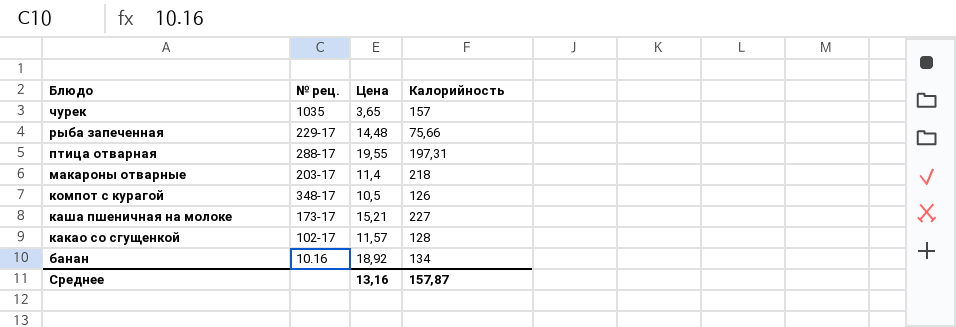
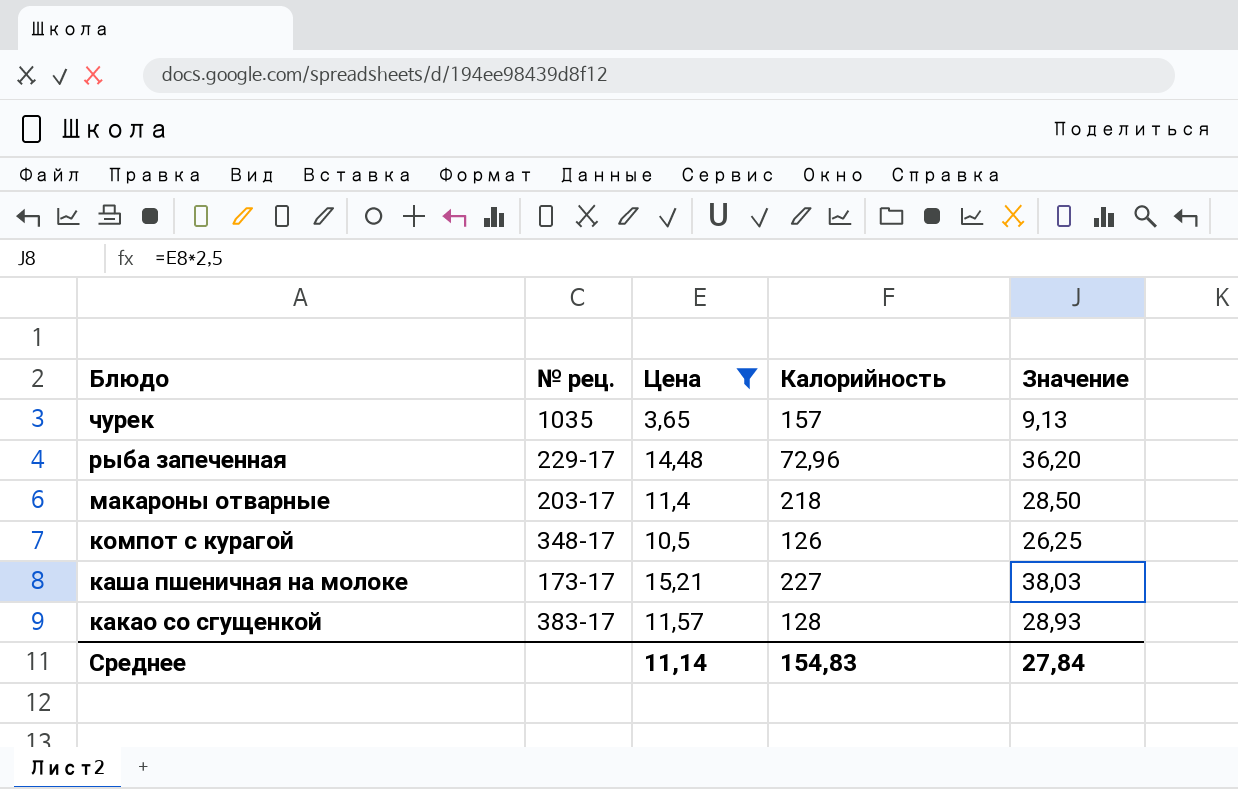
filter: none -> Цена <= 15,21
column Значение | formula: none -> [Цена] * 2,5
рыба запеченная | Калорийность: 75,66 -> 72,96
какао со сгущенкой | № рец.: 102-17 -> 383-17
Среднее | Цена: 13,16 -> 11,14
Среднее | Калорийность: 157,87 -> 154,83

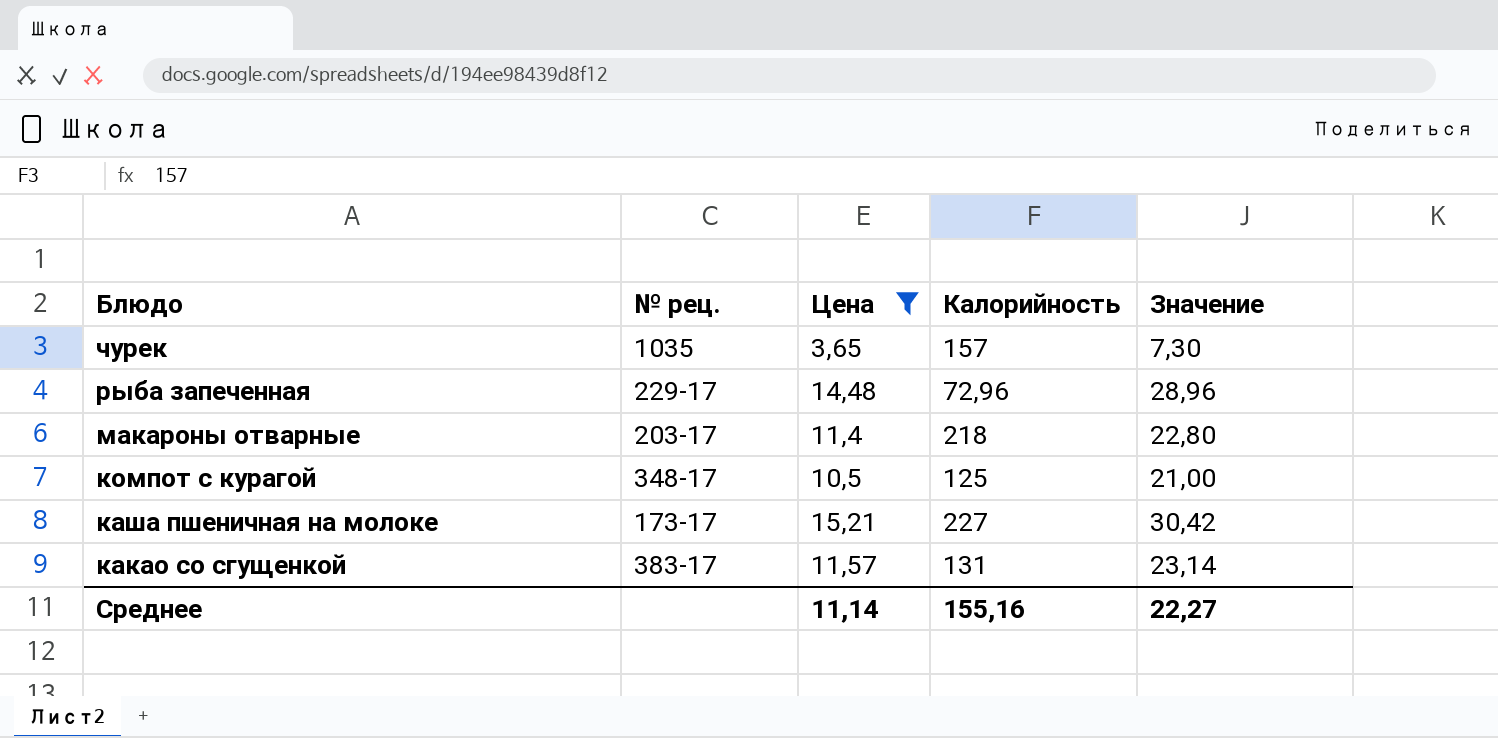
column Значение | formula: [Цена] * 2,5 -> [Цена] * 2
компот с курагой | Калорийность: 126 -> 125
какао со сгущенкой | Калорийность: 128 -> 131
Среднее | Калорийность: 154,83 -> 155,16
Среднее | Значение: 27,84 -> 22,27

